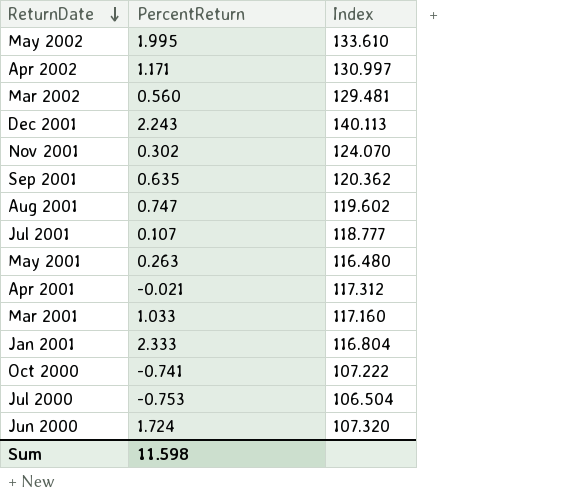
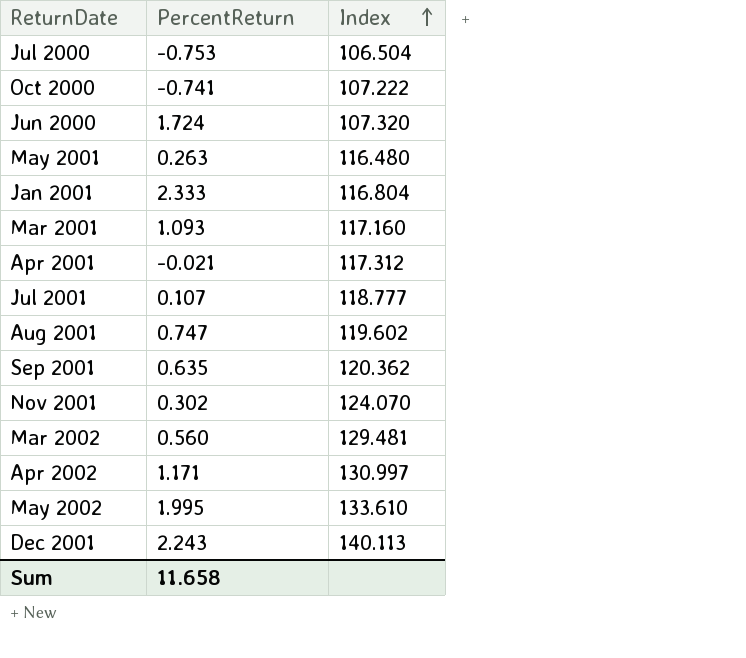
row order: ReturnDate descending -> Index ascending
Mar 2001 | PercentReturn: 1.033 -> 1.093
Sum | PercentReturn: 11.598 -> 11.658

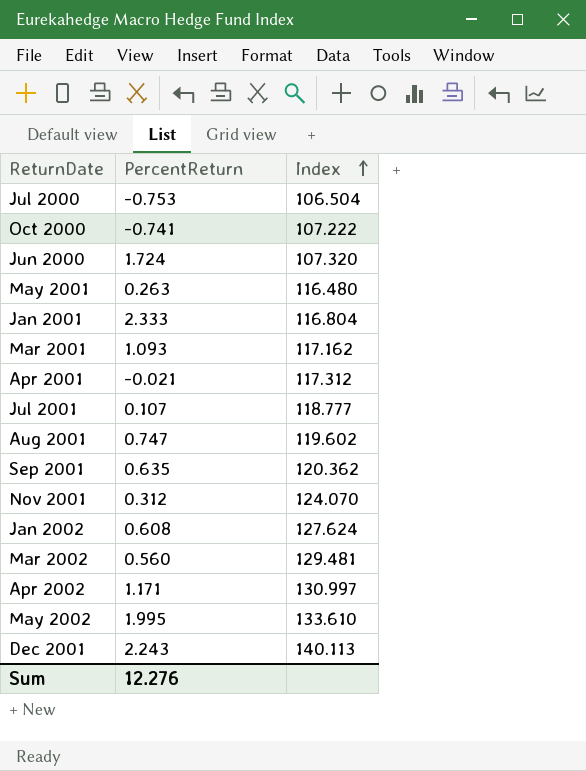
Mar 2001 | Index: 117.160 -> 117.162
Nov 2001 | PercentReturn: 0.302 -> 0.312
row Jan 2002: none -> 0.608 | 127.624
Sum | PercentReturn: 11.658 -> 12.276

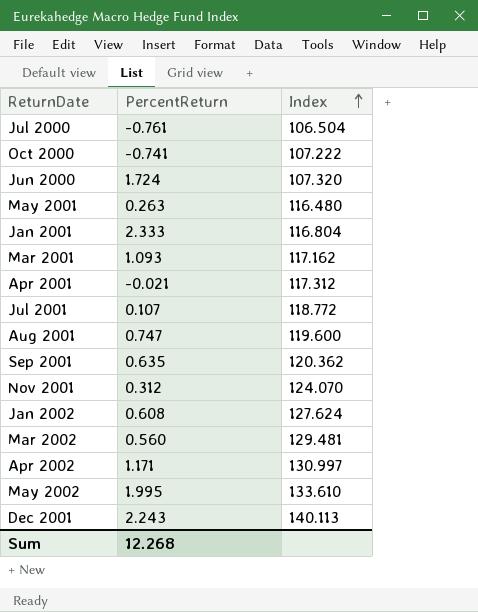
Jul 2000 | PercentReturn: -0.753 -> -0.761
Jul 2001 | Index: 118.777 -> 118.772
Aug 2001 | Index: 119.602 -> 119.600
Sum | PercentReturn: 12.276 -> 12.268

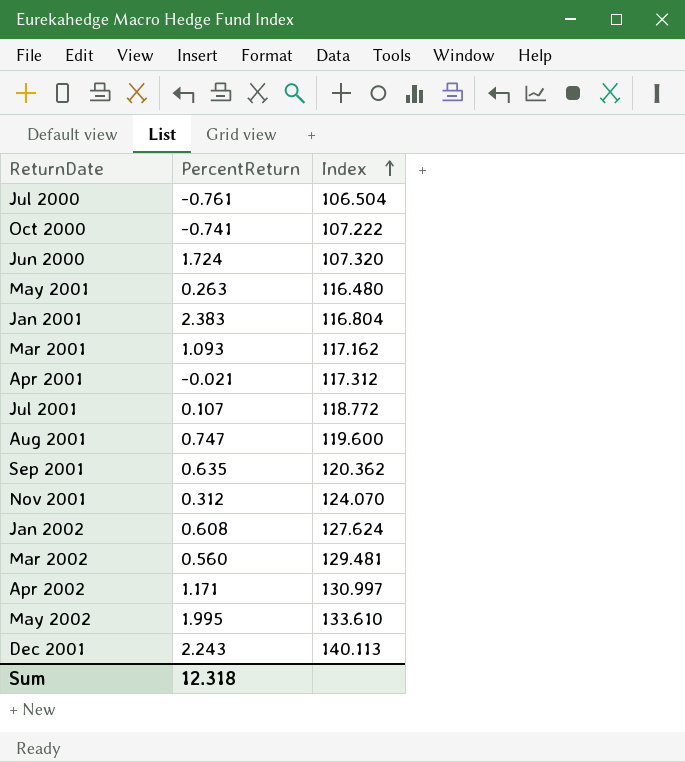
Jan 2001 | PercentReturn: 2.333 -> 2.383
Sum | PercentReturn: 12.268 -> 12.318

